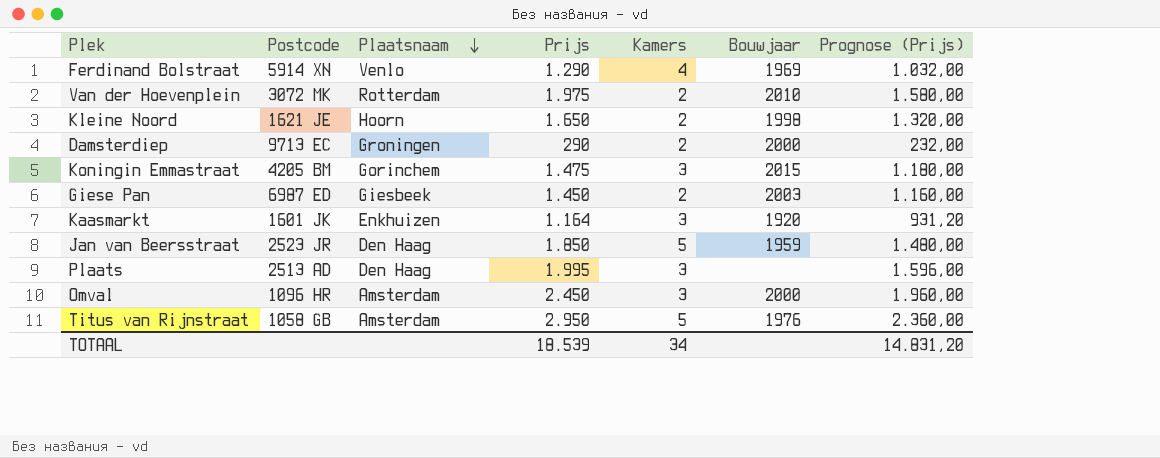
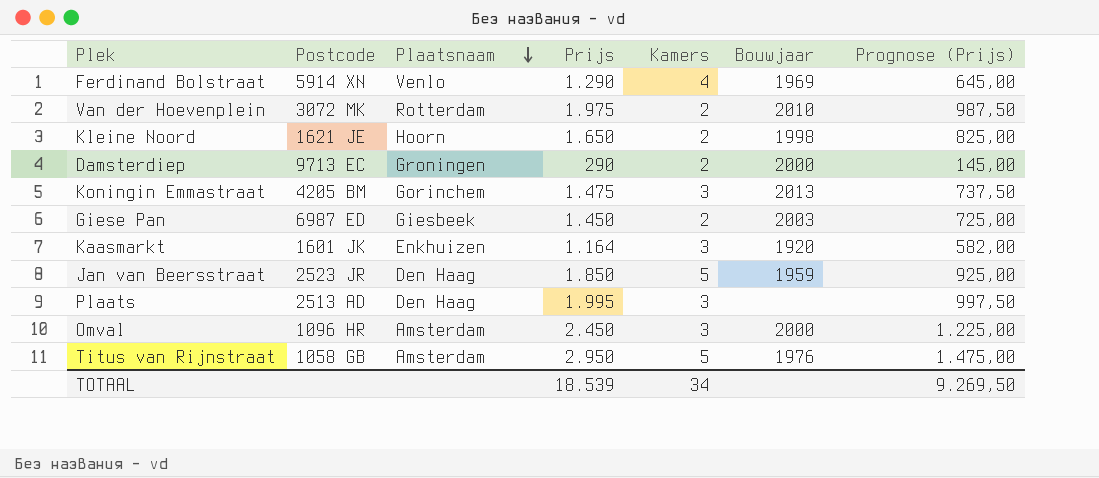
column Prognose (Prijs) | formula: [Prijs] * 0,8 -> [Prijs] * 0,5
Koningin Emmastraat | Bouwjaar: 2015 -> 2013
TOTAAL | Prognose (Prijs): 14.831,20 -> 9.269,50

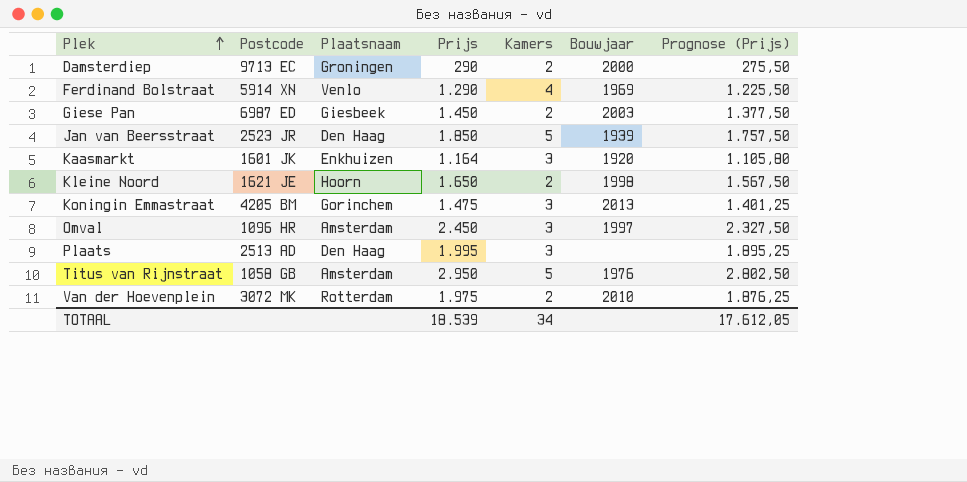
row order: Plaatsnaam descending -> Plek ascending
column Prognose (Prijs) | formula: [Prijs] * 0,5 -> [Prijs] * 0,95
Jan van Beersstraat | Bouwjaar: 1959 -> 1939
Omval | Bouwjaar: 2000 -> 1997
TOTAAL | Prognose (Prijs): 9.269,50 -> 17.612,05

